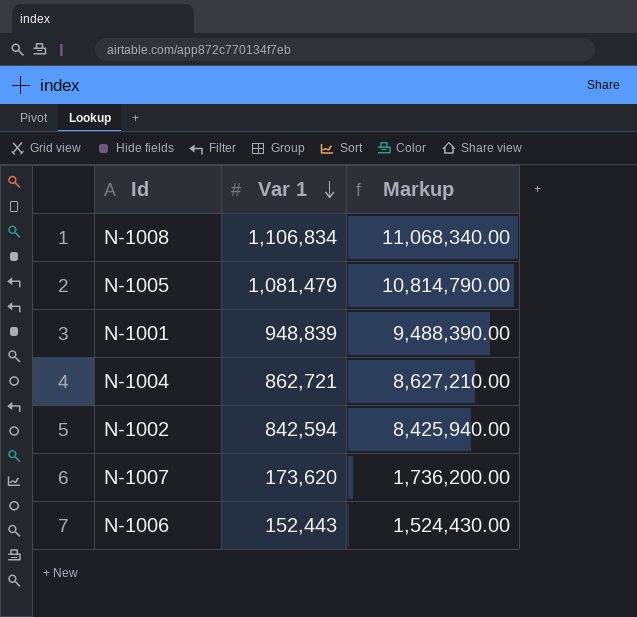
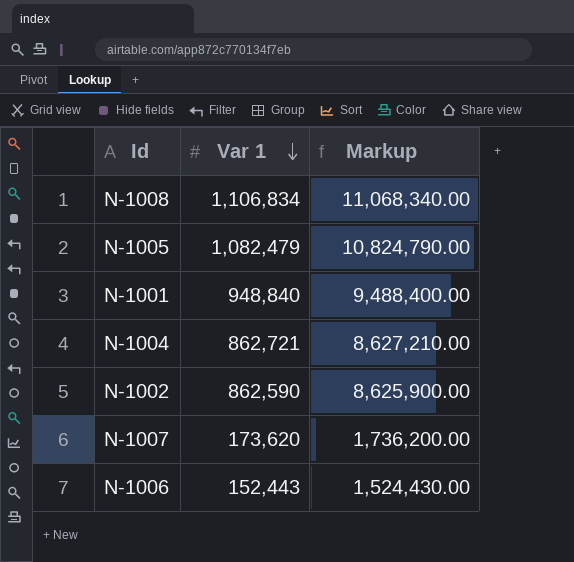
N-1005 | Var 1: 1,081,479 -> 1,082,479
N-1005 | Markup: 10,814,790.00 -> 10,824,790.00
N-1001 | Var 1: 948,839 -> 948,840
N-1001 | Markup: 9,488,390.00 -> 9,488,400.00
N-1002 | Var 1: 842,594 -> 862,590
N-1002 | Markup: 8,425,940.00 -> 8,625,900.00

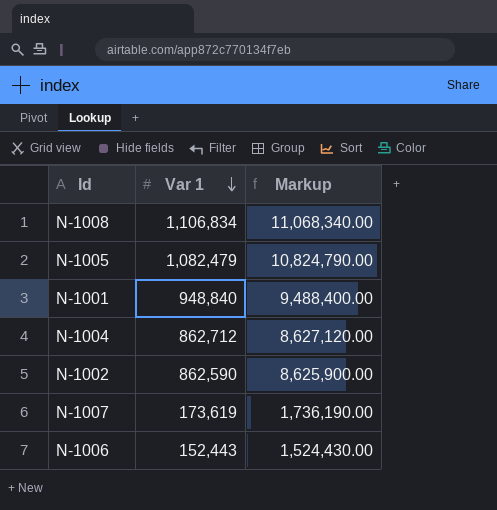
N-1004 | Var 1: 862,721 -> 862,712
N-1004 | Markup: 8,627,210.00 -> 8,627,120.00
N-1007 | Var 1: 173,620 -> 173,619
N-1007 | Markup: 1,736,200.00 -> 1,736,190.00

